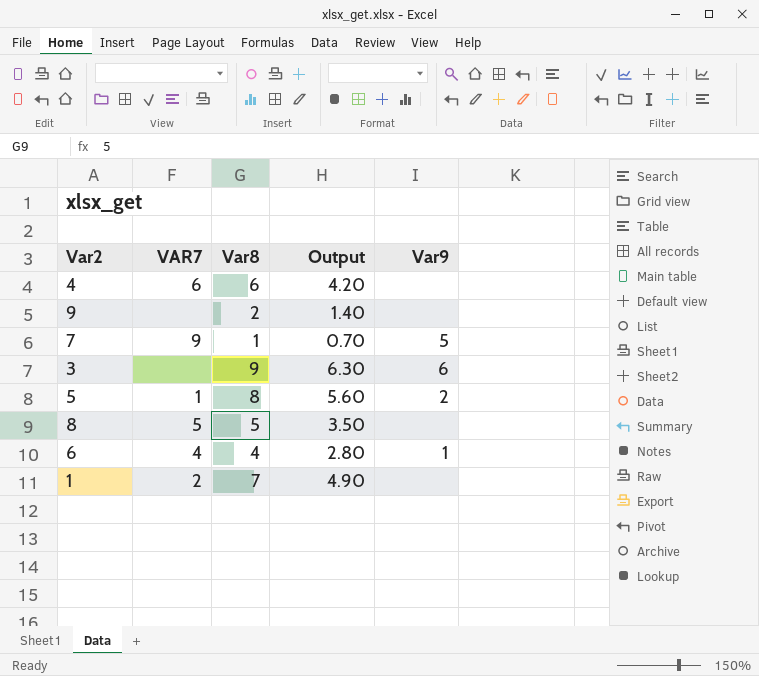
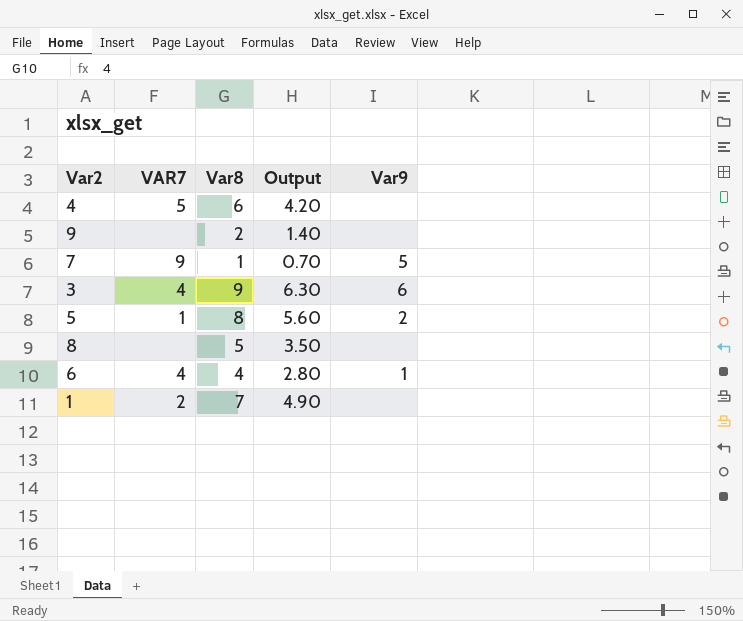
4 | VAR7: 6 -> 5
3 | VAR7: none -> 4
8 | VAR7: 5 -> none

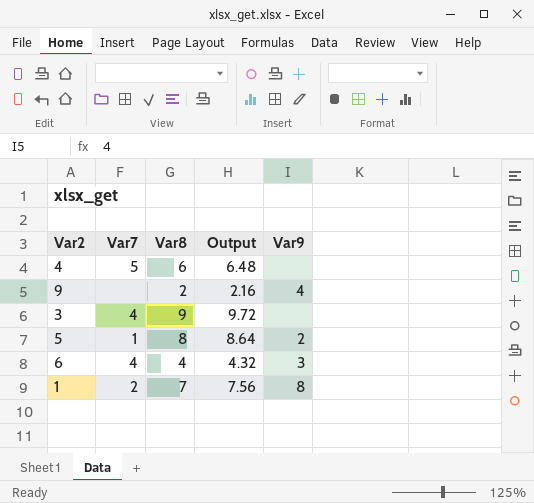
column name: VAR7 -> Var7
column Output | formula: [Var8] * 0.7 -> [Var8] * 1.08
row 7: 9 | 1 | 0.70 | 5 -> none
row 8: none | 5 | 3.50 | none -> none
9 | Var9: none -> 4
3 | Var9: 6 -> none
6 | Var9: 1 -> 3
1 | Var9: none -> 8

